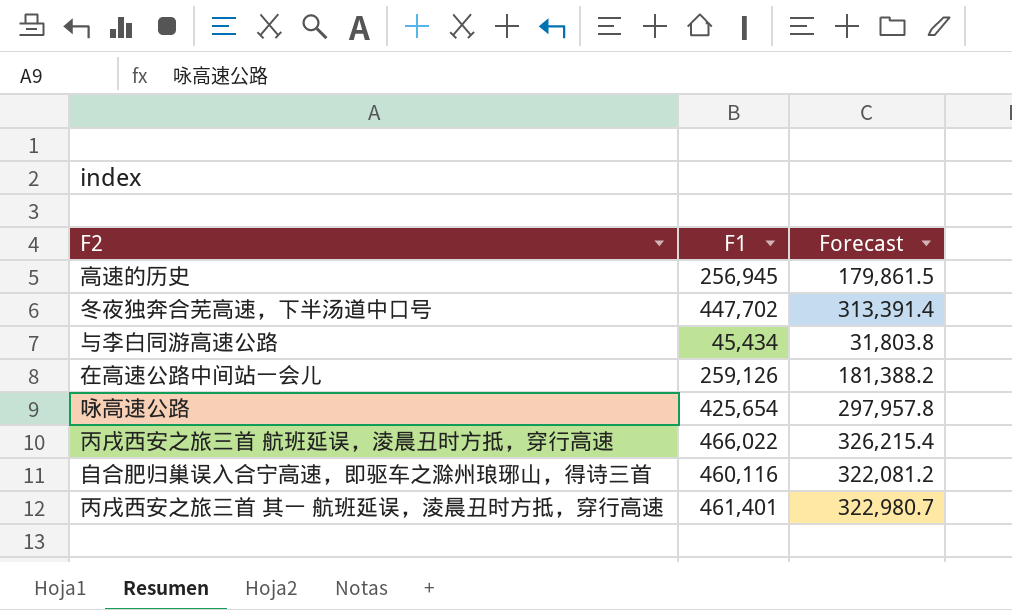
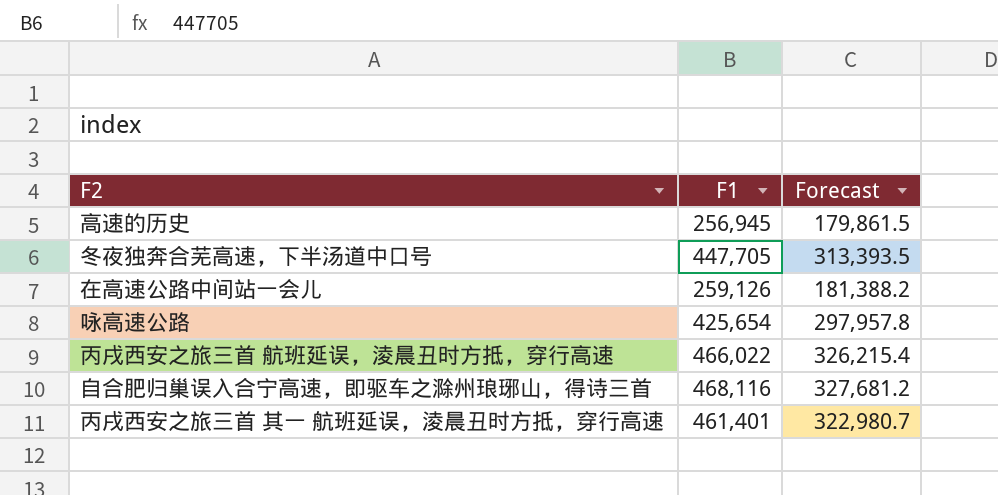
row 与李白同游高速公路: 45,434 | 31,803.8 -> none
冬夜独奔合芜高速，下半汤道中口号 | F1: 447,702 -> 447,705
冬夜独奔合芜高速，下半汤道中口号 | Forecast: 313,391.4 -> 313,393.5
自合肥归巢误入合宁高速，即驱车之滁州琅琊山，得诗三首 | F1: 460,116 -> 468,116
自合肥归巢误入合宁高速，即驱车之滁州琅琊山，得诗三首 | Forecast: 322,081.2 -> 327,681.2

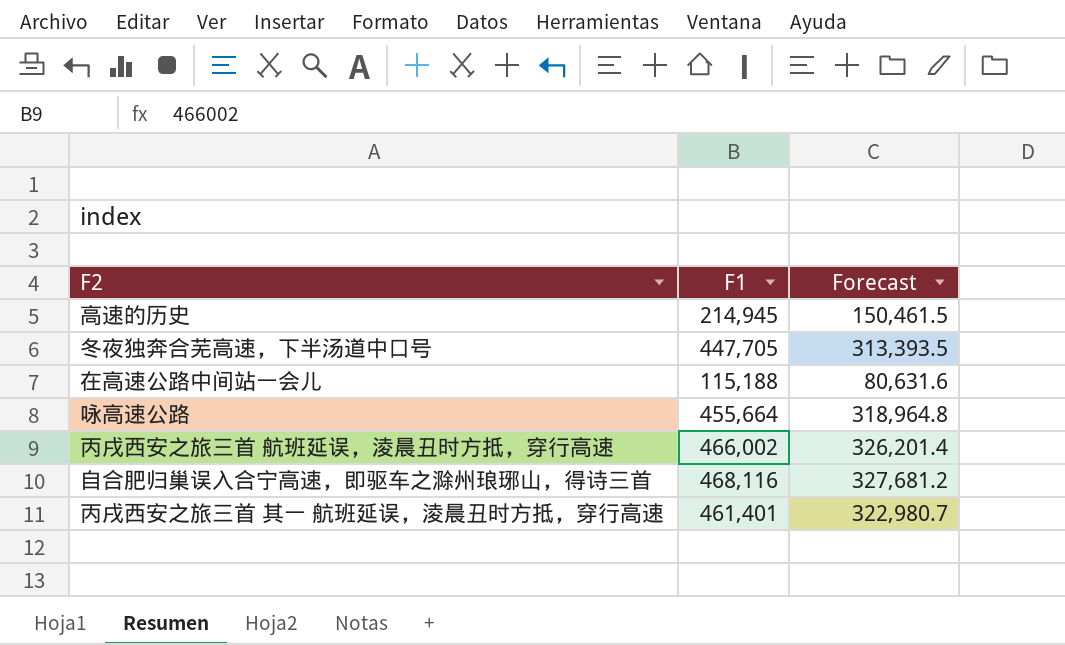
高速的历史 | F1: 256,945 -> 214,945
高速的历史 | Forecast: 179,861.5 -> 150,461.5
在高速公路中间站一会儿 | F1: 259,126 -> 115,188
在高速公路中间站一会儿 | Forecast: 181,388.2 -> 80,631.6
咏高速公路 | F1: 425,654 -> 455,664
咏高速公路 | Forecast: 297,957.8 -> 318,964.8
丙戌西安之旅三首 航班延误，淩晨丑时方抵，穿行高速 | F1: 466,022 -> 466,002
丙戌西安之旅三首 航班延误，淩晨丑时方抵，穿行高速 | Forecast: 326,215.4 -> 326,201.4

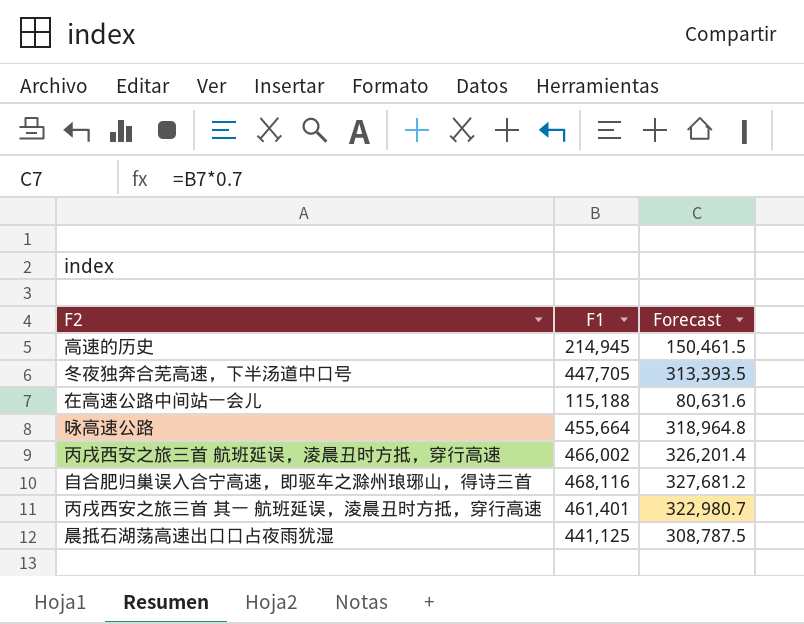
row 晨抵石湖荡高速出口口占夜雨犹湿: none -> 441,125 | 308,787.5

